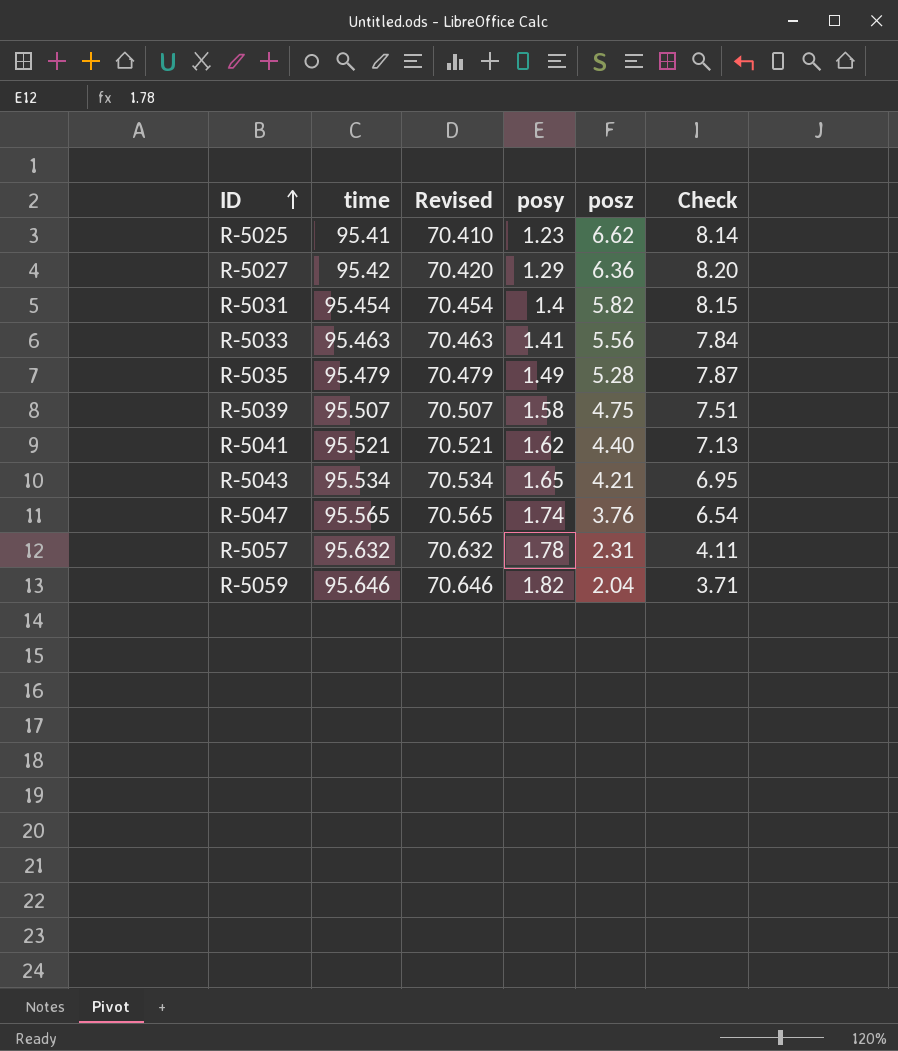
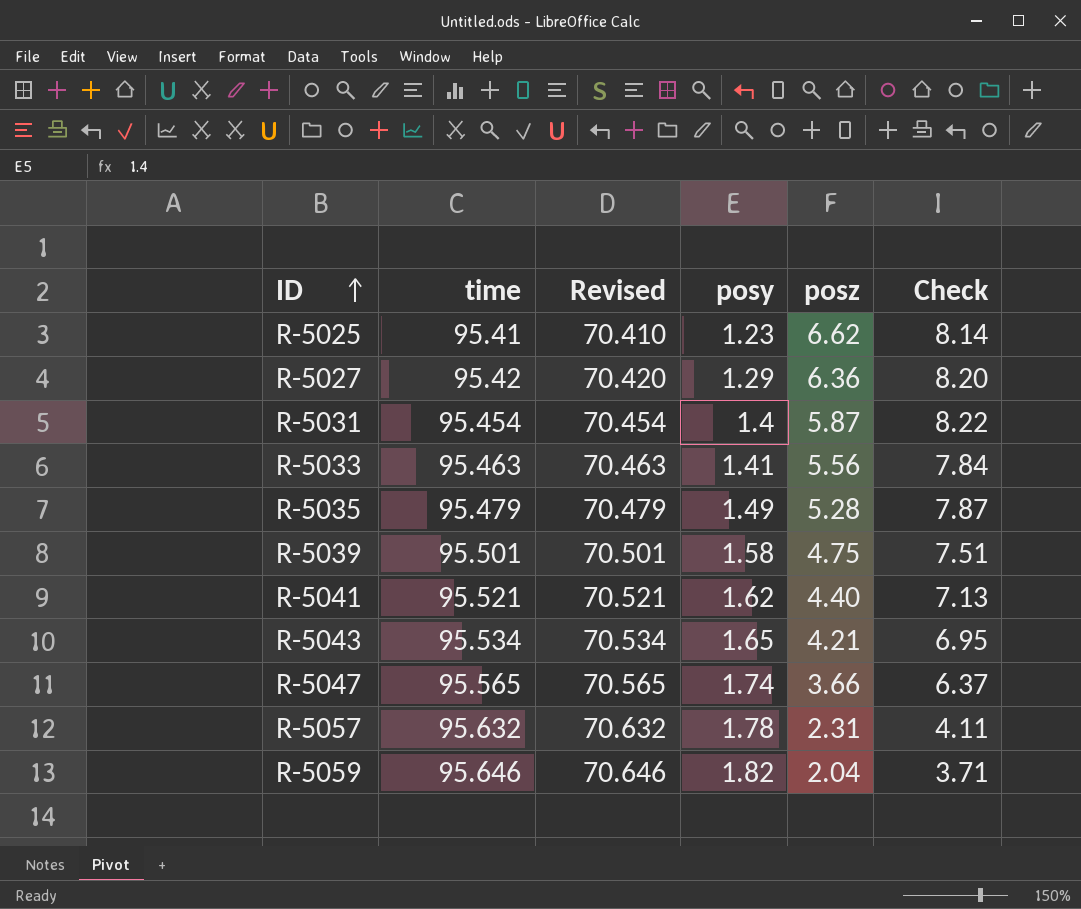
R-5031 | posz: 5.82 -> 5.87
R-5031 | Check: 8.15 -> 8.22
R-5039 | time: 95.507 -> 95.501
R-5039 | Revised: 70.507 -> 70.501
R-5047 | posz: 3.76 -> 3.66
R-5047 | Check: 6.54 -> 6.37

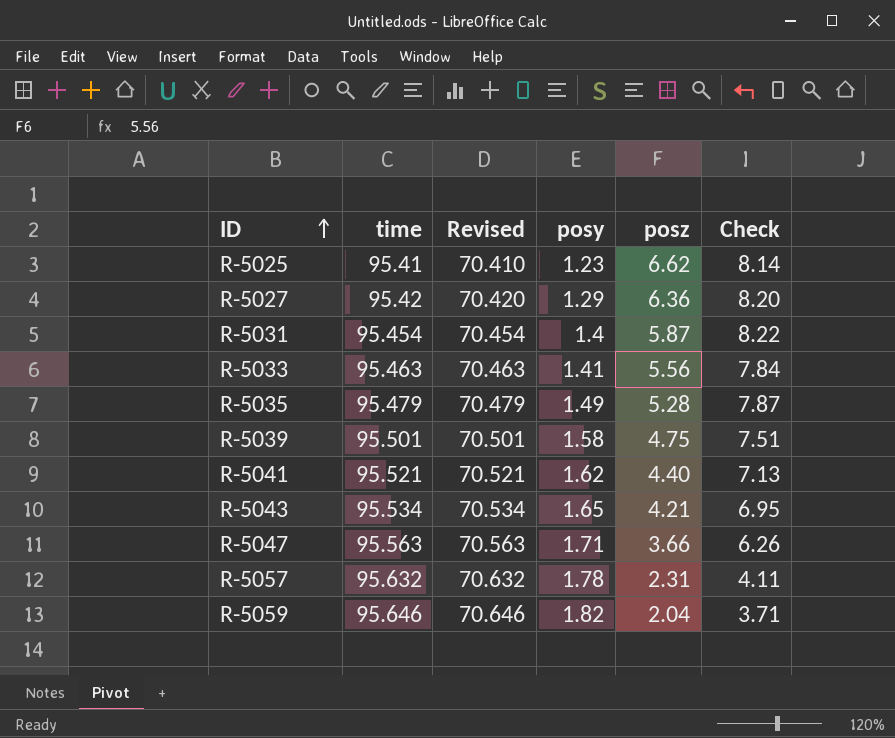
R-5047 | time: 95.565 -> 95.563
R-5047 | Revised: 70.565 -> 70.563
R-5047 | posy: 1.74 -> 1.71
R-5047 | Check: 6.37 -> 6.26

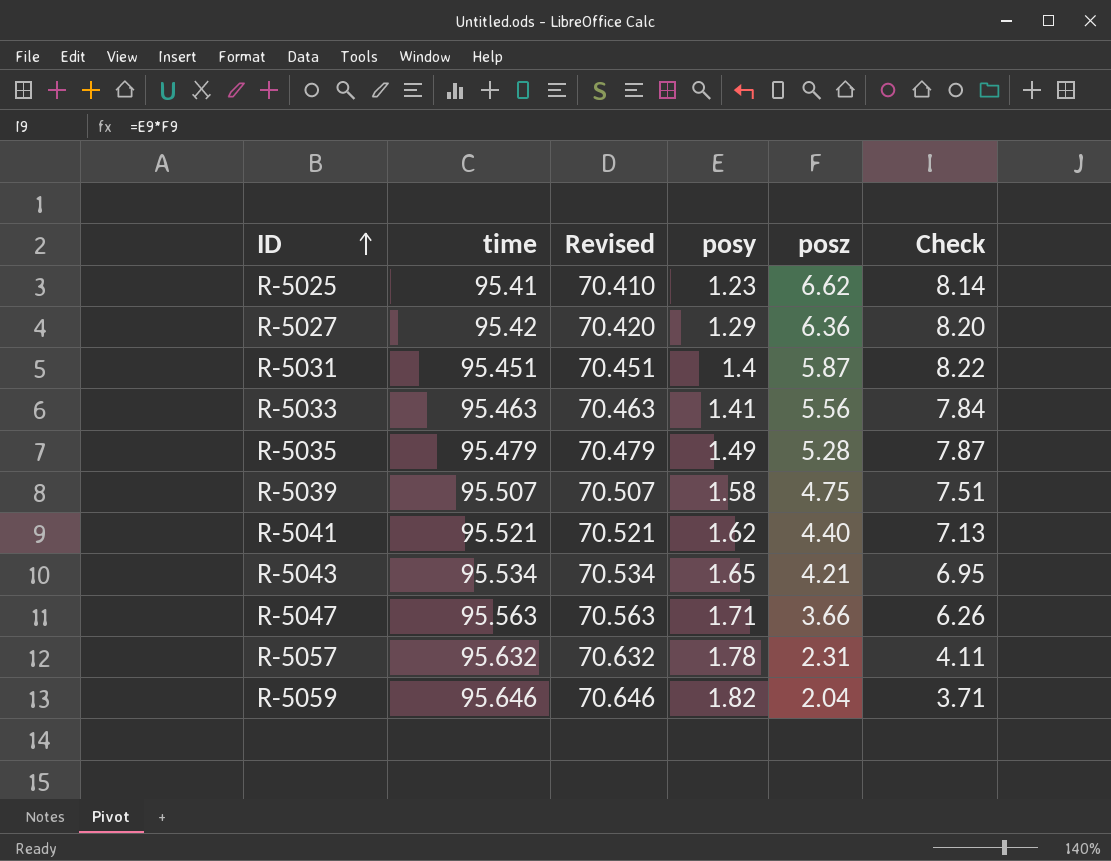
R-5031 | time: 95.454 -> 95.451
R-5031 | Revised: 70.454 -> 70.451
R-5039 | time: 95.501 -> 95.507
R-5039 | Revised: 70.501 -> 70.507

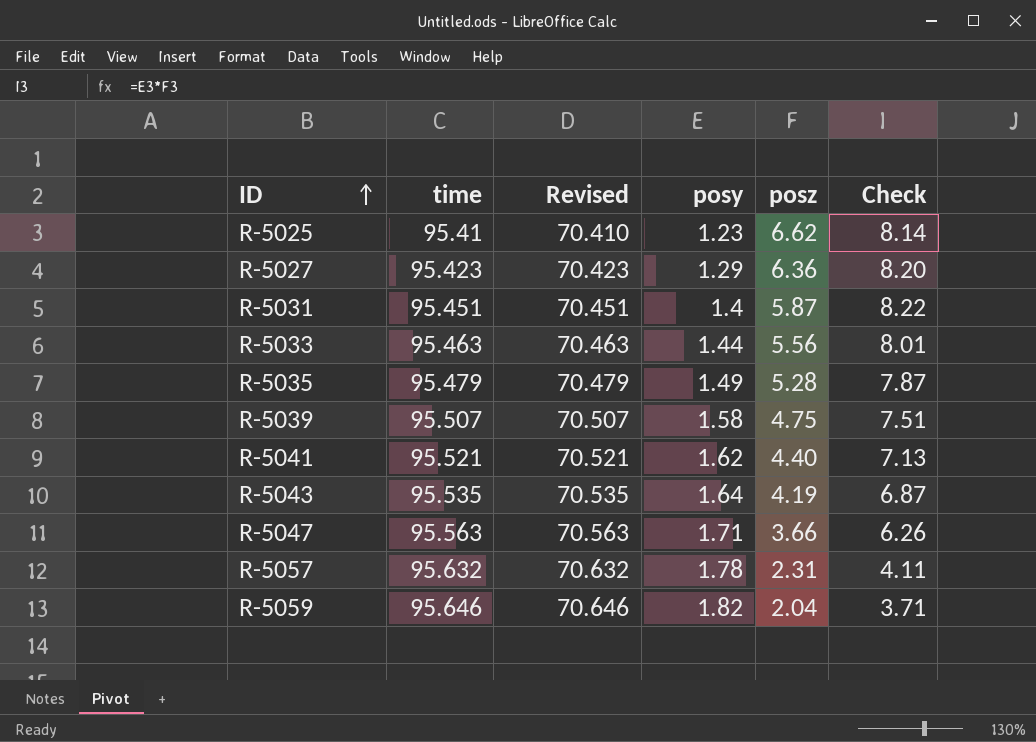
R-5027 | time: 95.42 -> 95.423
R-5027 | Revised: 70.420 -> 70.423
R-5033 | posy: 1.41 -> 1.44
R-5033 | Check: 7.84 -> 8.01
R-5043 | time: 95.534 -> 95.535
R-5043 | Revised: 70.534 -> 70.535
R-5043 | posy: 1.65 -> 1.64
R-5043 | posz: 4.21 -> 4.19
R-5043 | Check: 6.95 -> 6.87

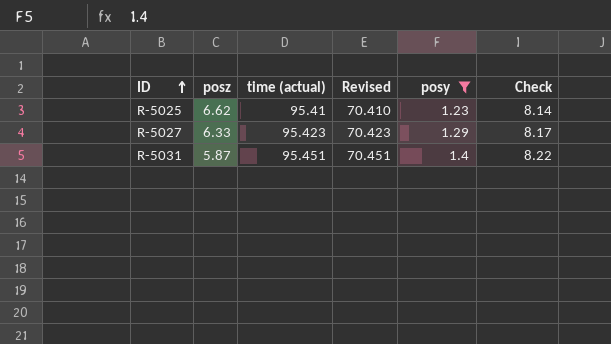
filter: none -> posy <= 1.4
column posz | position: 5 -> 2
column name: time -> time (actual)
R-5027 | posz: 6.36 -> 6.33
R-5027 | Check: 8.20 -> 8.17

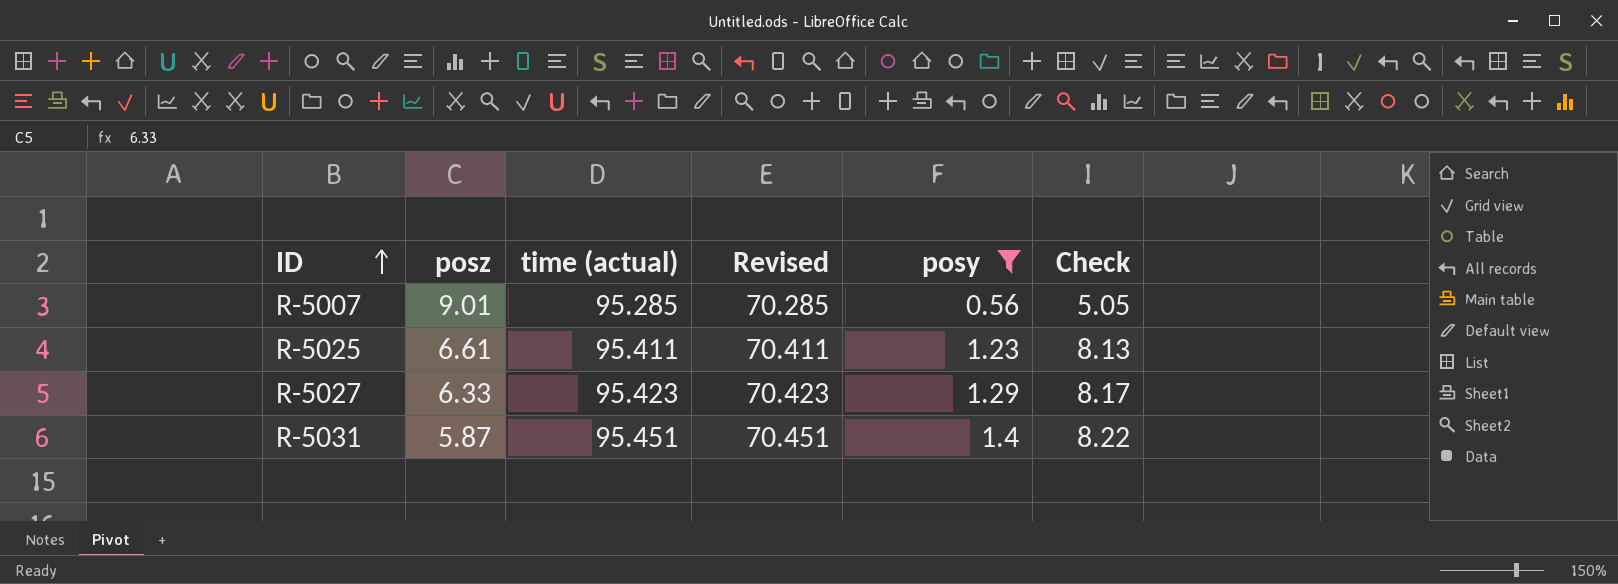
row R-5007: none -> 9.01 | 95.285 | 70.285 | 0.56 | 5.05
R-5025 | posz: 6.62 -> 6.61
R-5025 | time (actual): 95.41 -> 95.411
R-5025 | Revised: 70.410 -> 70.411
R-5025 | Check: 8.14 -> 8.13

